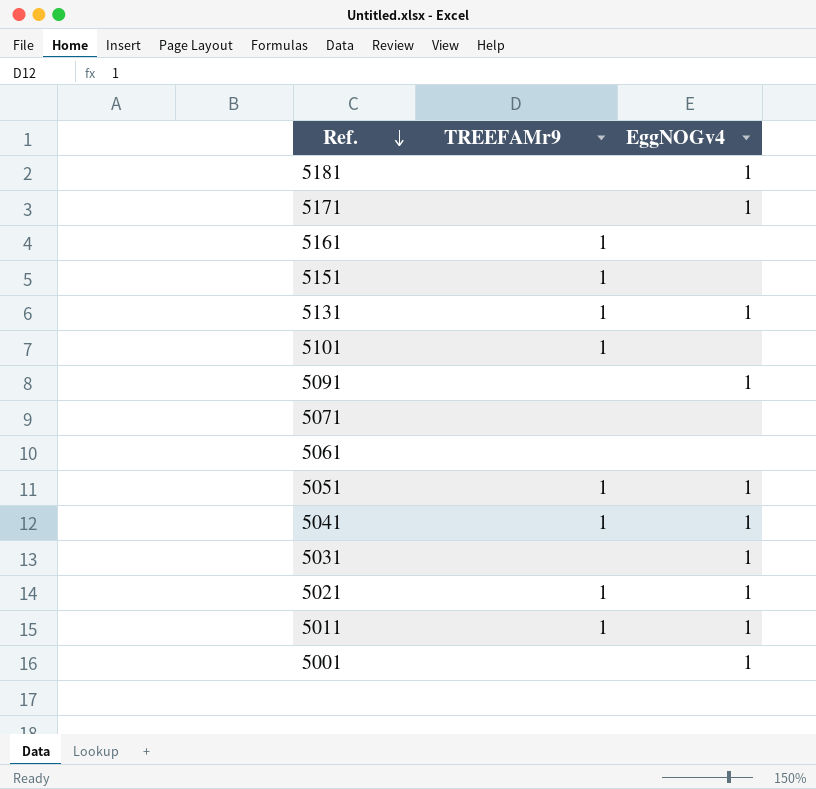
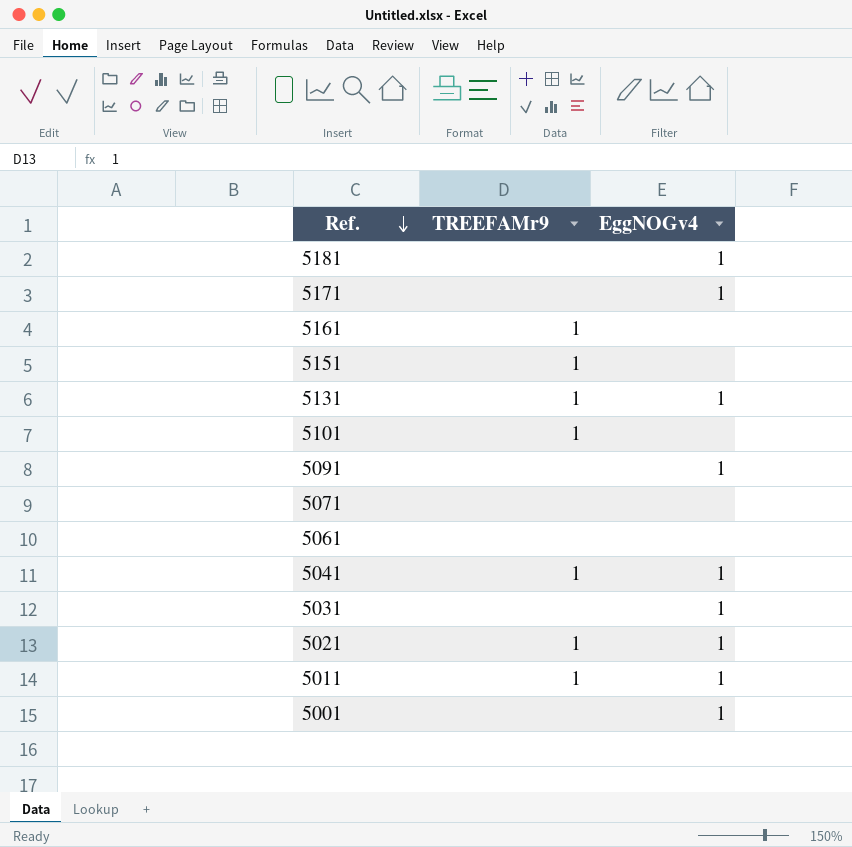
row 5051: 1 | 1 -> none

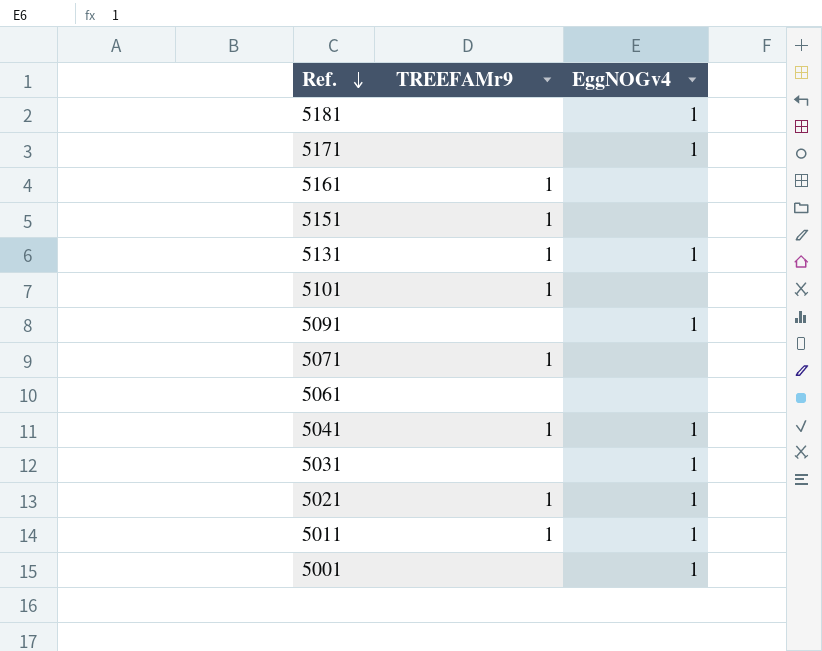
5071 | TREEFAMr9: none -> 1

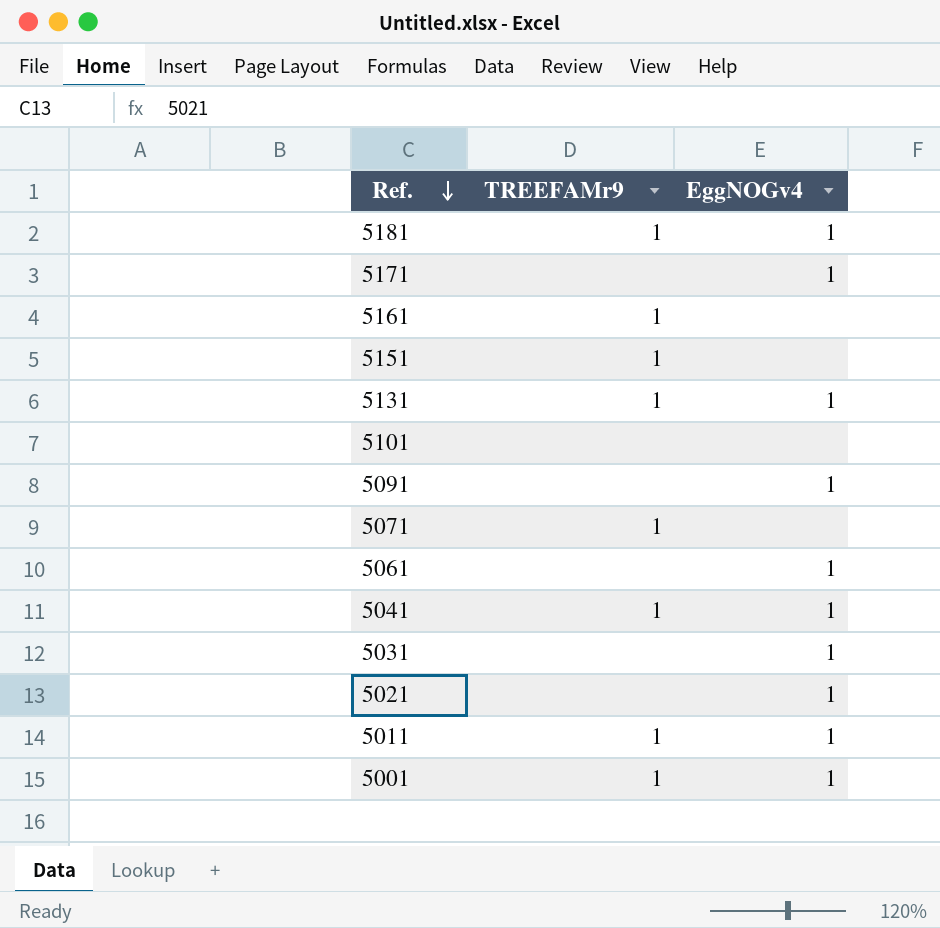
5181 | TREEFAMr9: none -> 1
5101 | TREEFAMr9: 1 -> none
5061 | EggNOGv4: none -> 1
5021 | TREEFAMr9: 1 -> none
5001 | TREEFAMr9: none -> 1

